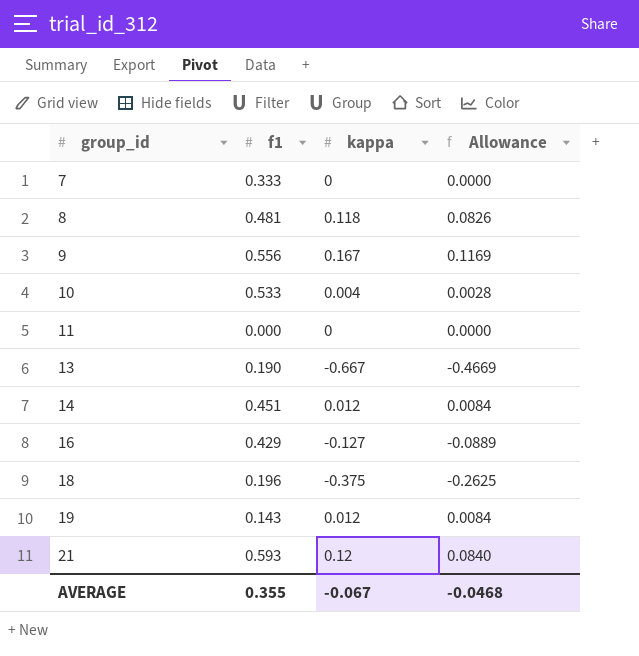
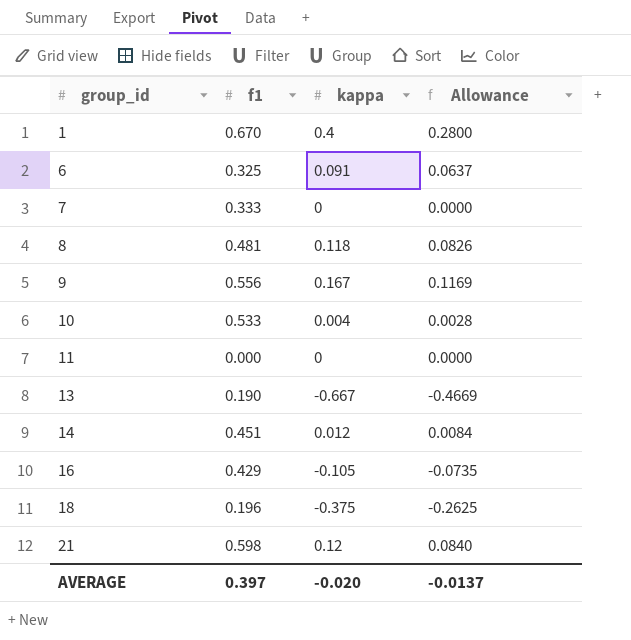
row 19: 0.143 | 0.012 | 0.0084 -> none
row 1: none -> 0.670 | 0.4 | 0.2800
row 6: none -> 0.325 | 0.091 | 0.0637
16 | kappa: -0.127 -> -0.105
16 | Allowance: -0.0889 -> -0.0735
21 | f1: 0.593 -> 0.598
AVERAGE | f1: 0.355 -> 0.397
AVERAGE | kappa: -0.067 -> -0.020
AVERAGE | Allowance: -0.0468 -> -0.0137

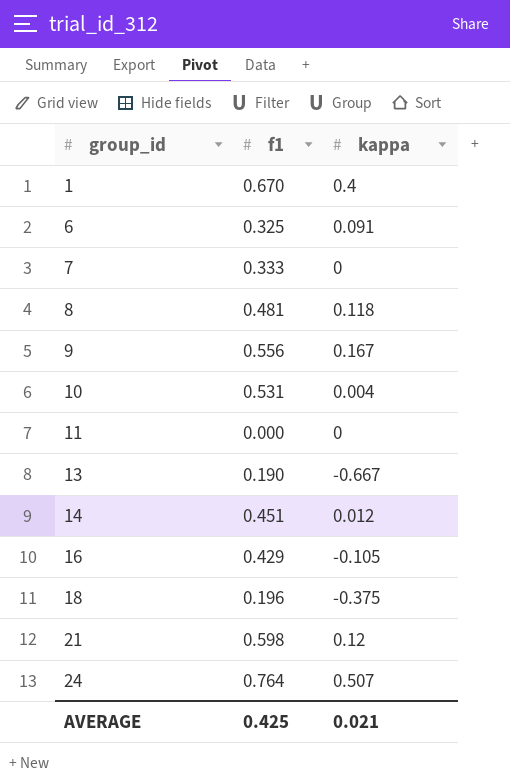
column Allowance | formula: [kappa] * 0.7 -> none
10 | f1: 0.533 -> 0.531
row 24: none -> 0.764 | 0.507
AVERAGE | f1: 0.397 -> 0.425
AVERAGE | kappa: -0.020 -> 0.021

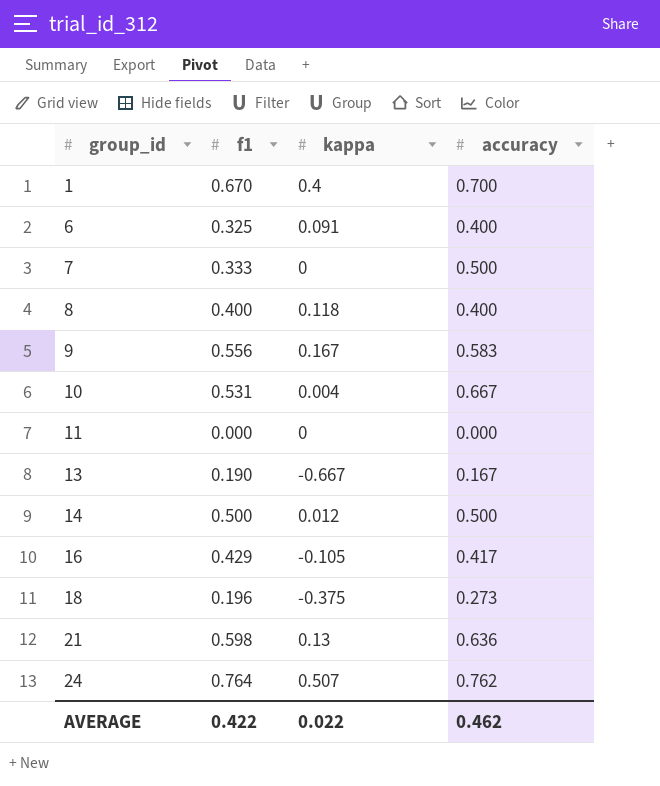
column accuracy | position: none -> 4
8 | f1: 0.481 -> 0.400
14 | f1: 0.451 -> 0.500
21 | kappa: 0.12 -> 0.13
AVERAGE | f1: 0.425 -> 0.422
AVERAGE | kappa: 0.021 -> 0.022

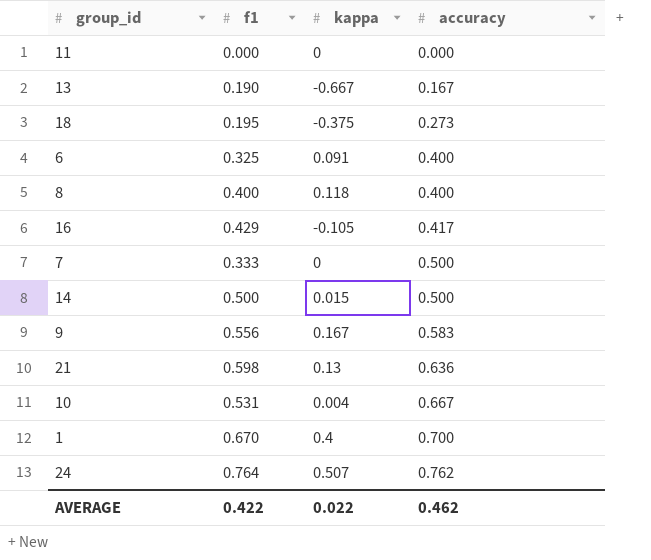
row order: group_id ascending -> accuracy ascending
18 | f1: 0.196 -> 0.195
14 | kappa: 0.012 -> 0.015

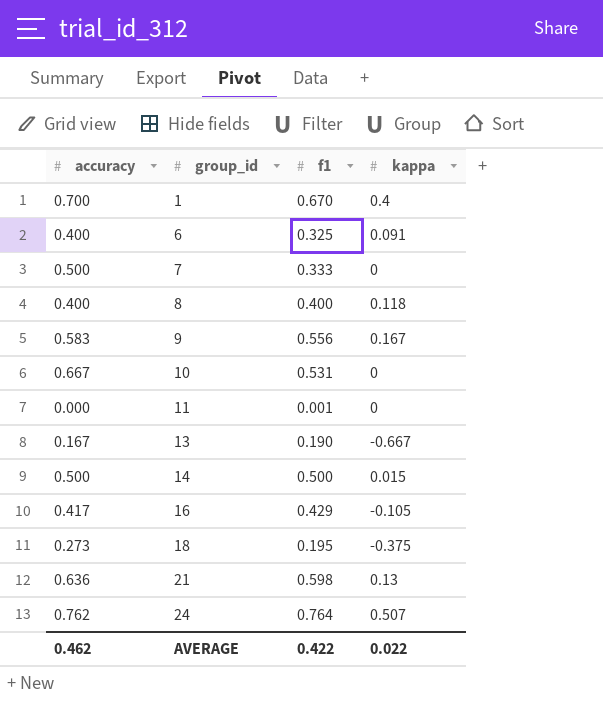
row order: accuracy ascending -> group_id ascending
column accuracy | position: 4 -> 1
10 | kappa: 0.004 -> 0
11 | f1: 0.000 -> 0.001

